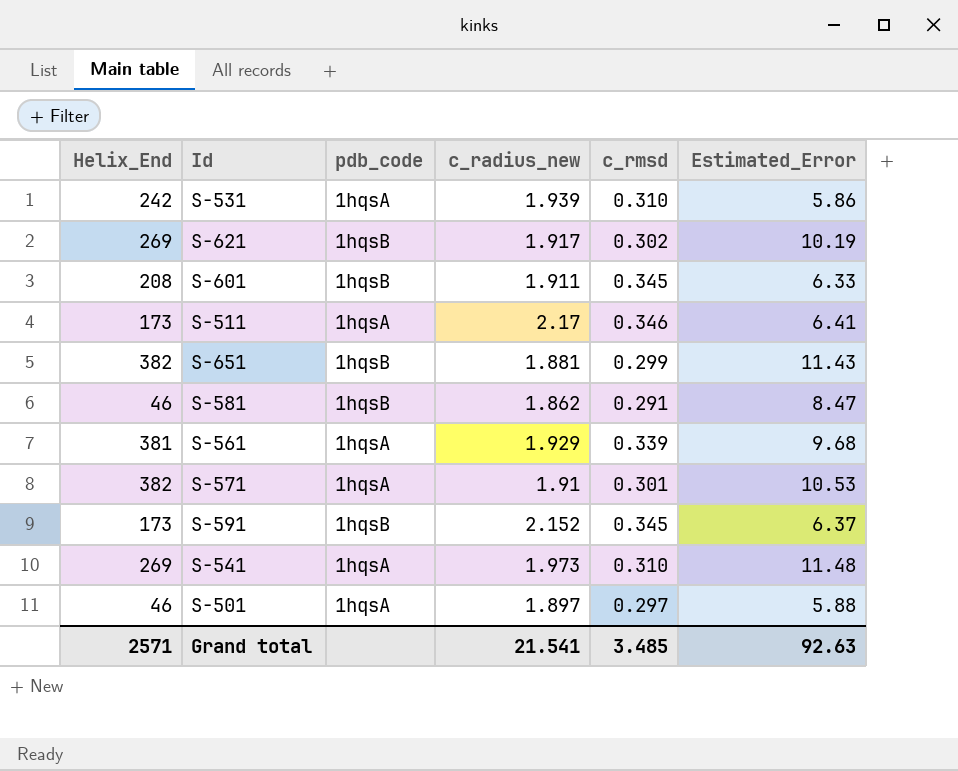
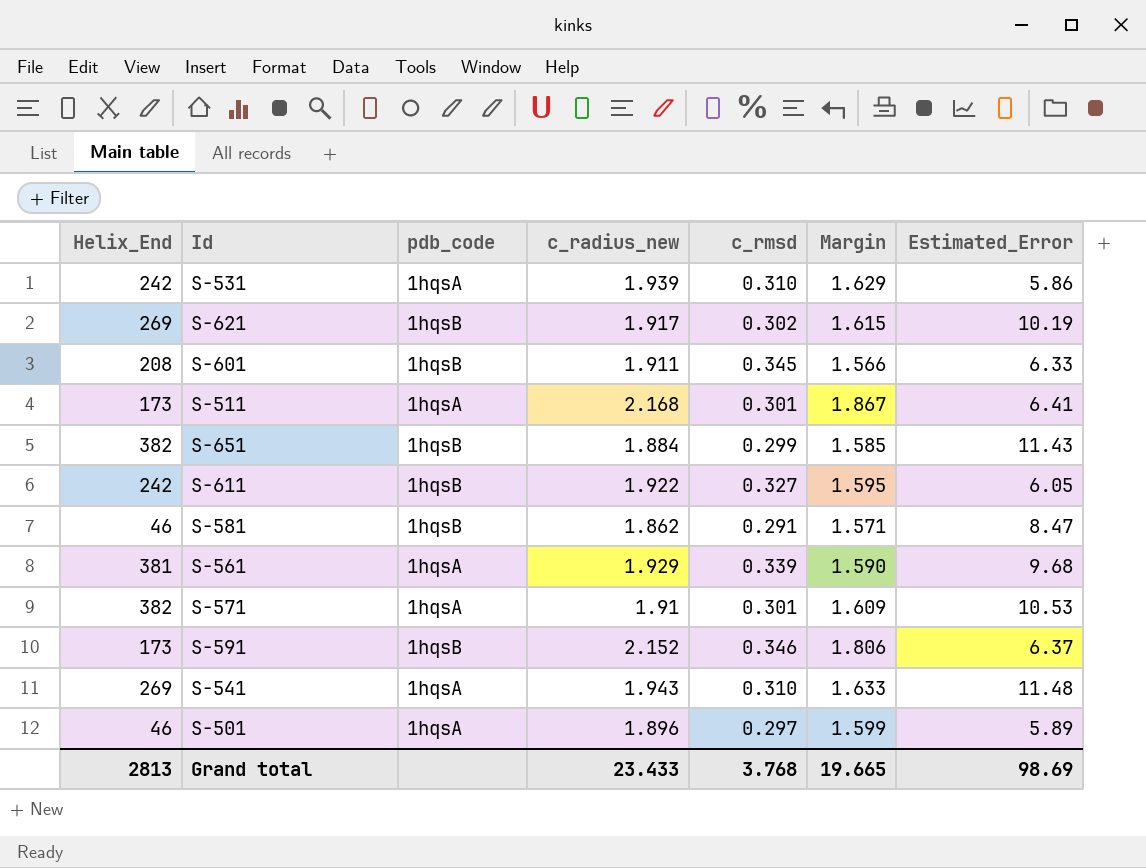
column Margin | formula: none -> [c_radius_new] - [c_rmsd]
S-511 | c_radius_new: 2.17 -> 2.168
S-511 | c_rmsd: 0.346 -> 0.301
S-651 | c_radius_new: 1.881 -> 1.884
row S-611: none -> 242 | 1hqsB | 1.922 | 0.327 | 1.595 | 6.05
S-591 | c_rmsd: 0.345 -> 0.346
S-541 | c_radius_new: 1.973 -> 1.943
S-501 | c_radius_new: 1.897 -> 1.896
S-501 | Estimated_Error: 5.88 -> 5.89
Grand total | Helix_End: 2571 -> 2813
Grand total | c_radius_new: 21.541 -> 23.433
Grand total | c_rmsd: 3.485 -> 3.768
Grand total | Estimated_Error: 92.63 -> 98.69

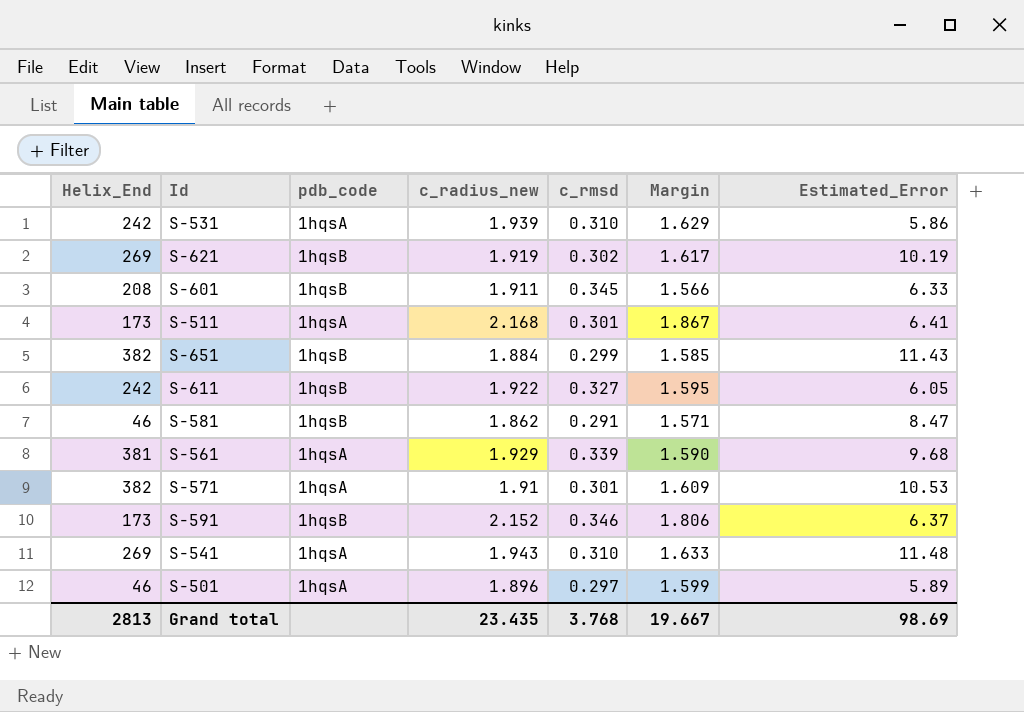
S-621 | c_radius_new: 1.917 -> 1.919
S-621 | Margin: 1.615 -> 1.617
Grand total | c_radius_new: 23.433 -> 23.435
Grand total | Margin: 19.665 -> 19.667

